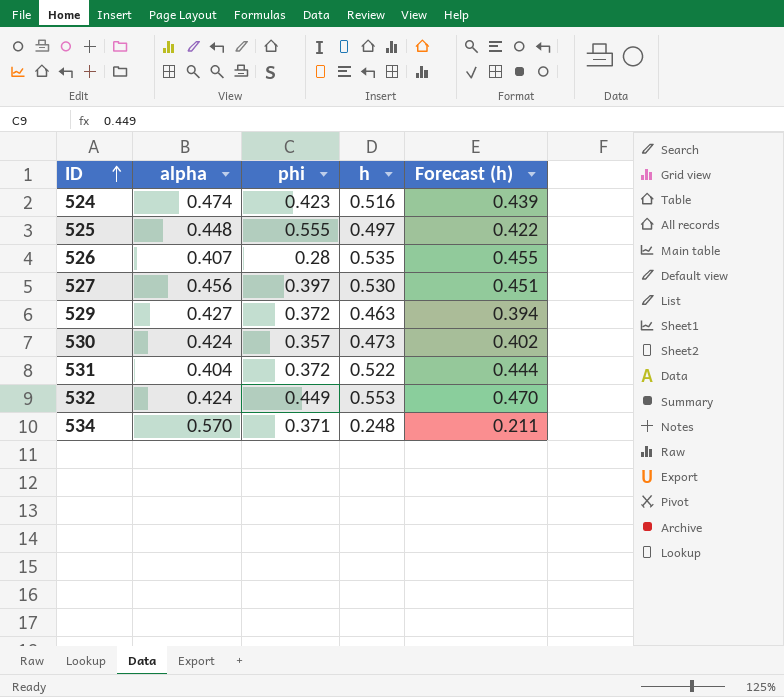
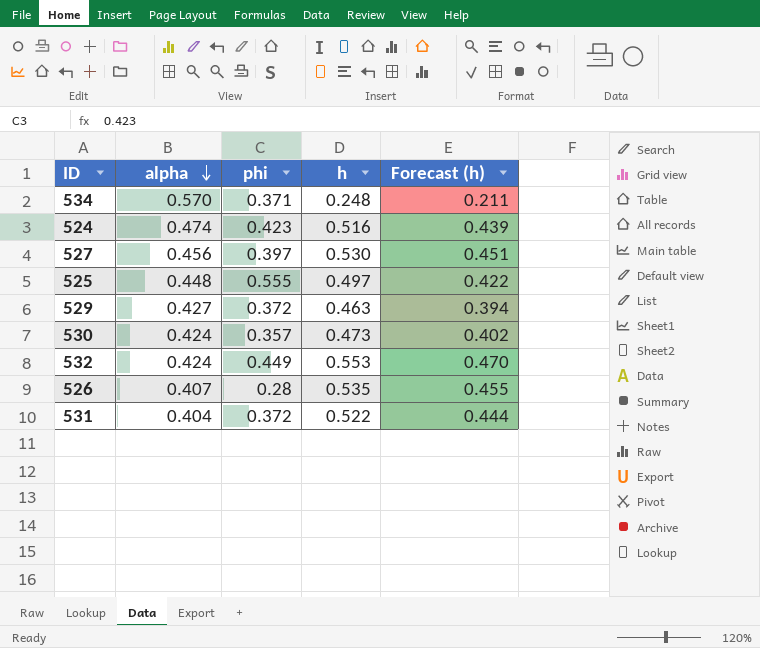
row order: ID ascending -> alpha descending

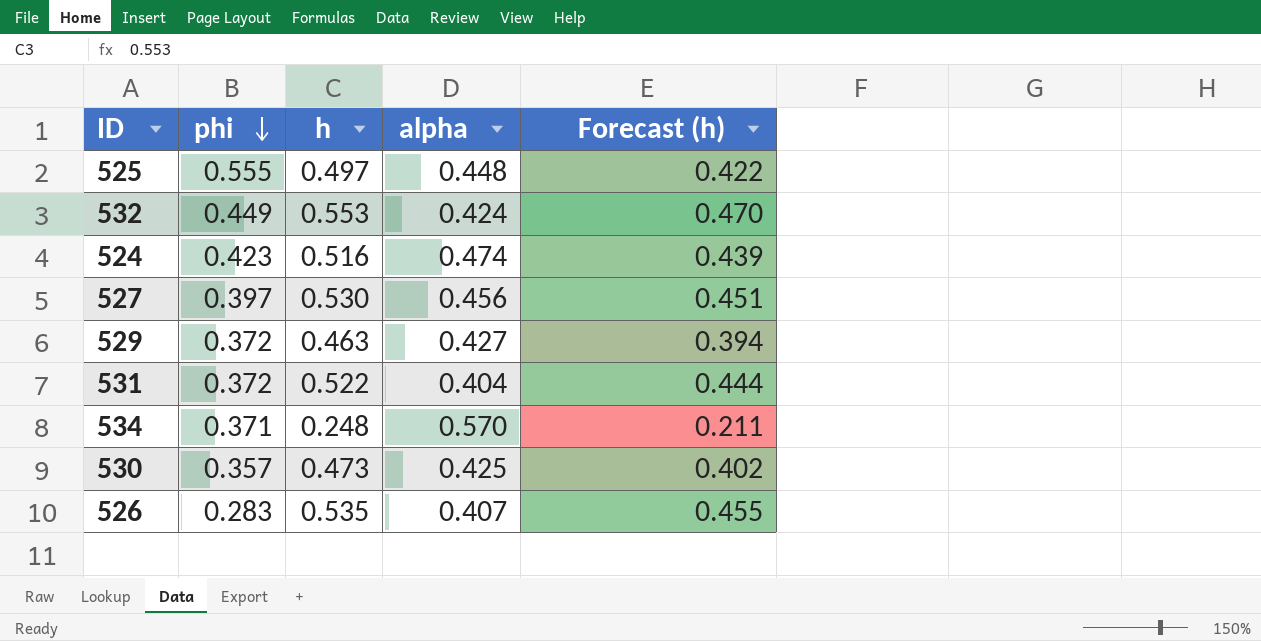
row order: alpha descending -> phi descending
column alpha | position: 2 -> 4
530 | alpha: 0.424 -> 0.425
526 | phi: 0.28 -> 0.283

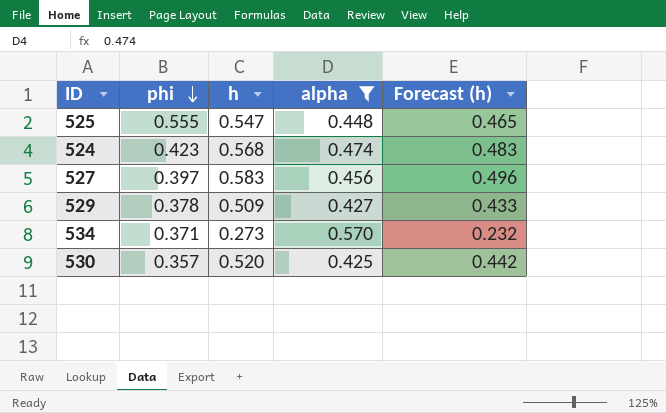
filter: none -> alpha >= 0.425
525 | h: 0.497 -> 0.547
525 | Forecast (h): 0.422 -> 0.465
524 | h: 0.516 -> 0.568
524 | Forecast (h): 0.439 -> 0.483
527 | h: 0.530 -> 0.583
527 | Forecast (h): 0.451 -> 0.496
529 | phi: 0.372 -> 0.378
529 | h: 0.463 -> 0.509
529 | Forecast (h): 0.394 -> 0.433
534 | h: 0.248 -> 0.273
534 | Forecast (h): 0.211 -> 0.232
530 | h: 0.473 -> 0.520
530 | Forecast (h): 0.402 -> 0.442

